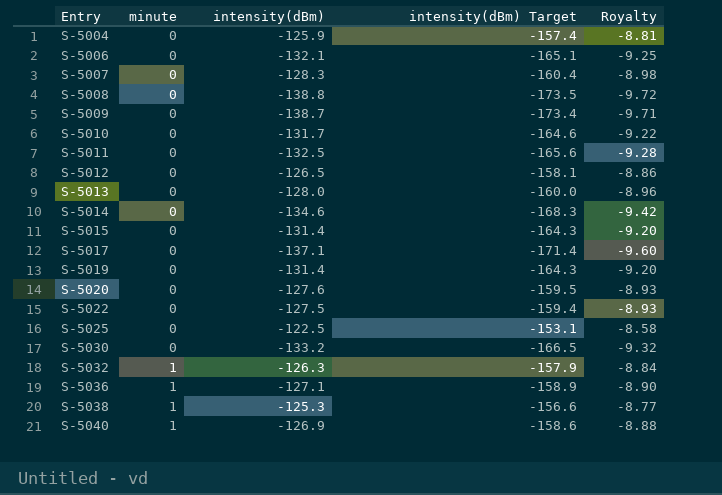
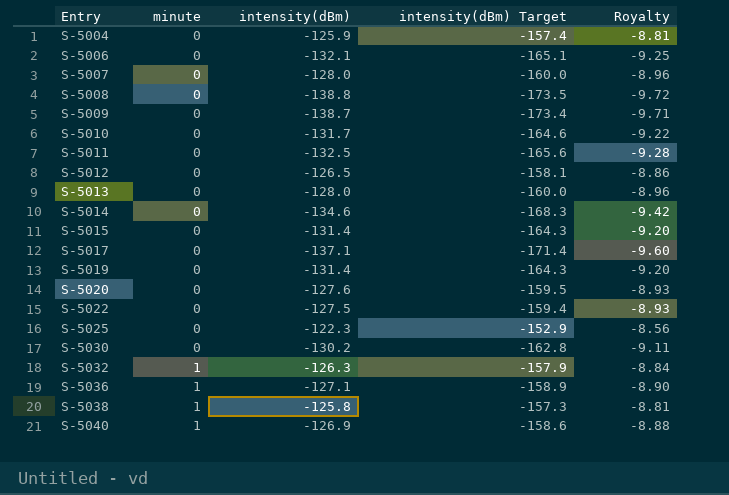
S-5007 | intensity(dBm): -128.3 -> -128.0
S-5007 | intensity(dBm) Target: -160.4 -> -160.0
S-5007 | Royalty: -8.98 -> -8.96
S-5025 | intensity(dBm): -122.5 -> -122.3
S-5025 | intensity(dBm) Target: -153.1 -> -152.9
S-5025 | Royalty: -8.58 -> -8.56
S-5030 | intensity(dBm): -133.2 -> -130.2
S-5030 | intensity(dBm) Target: -166.5 -> -162.8
S-5030 | Royalty: -9.32 -> -9.11
S-5038 | intensity(dBm): -125.3 -> -125.8
S-5038 | intensity(dBm) Target: -156.6 -> -157.3
S-5038 | Royalty: -8.77 -> -8.81

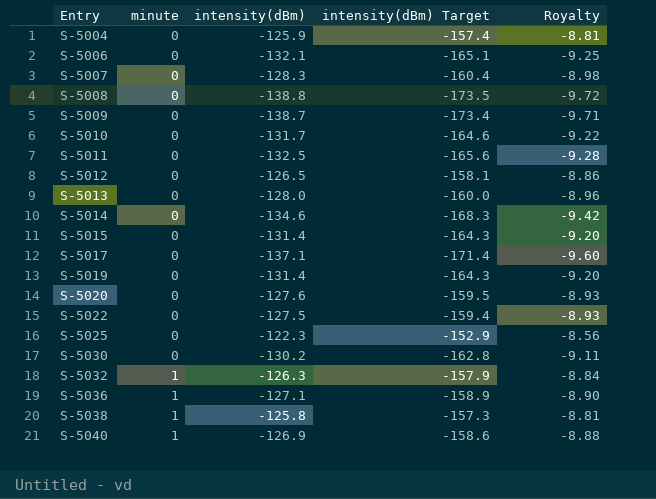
S-5007 | intensity(dBm): -128.0 -> -128.3
S-5007 | intensity(dBm) Target: -160.0 -> -160.4
S-5007 | Royalty: -8.96 -> -8.98

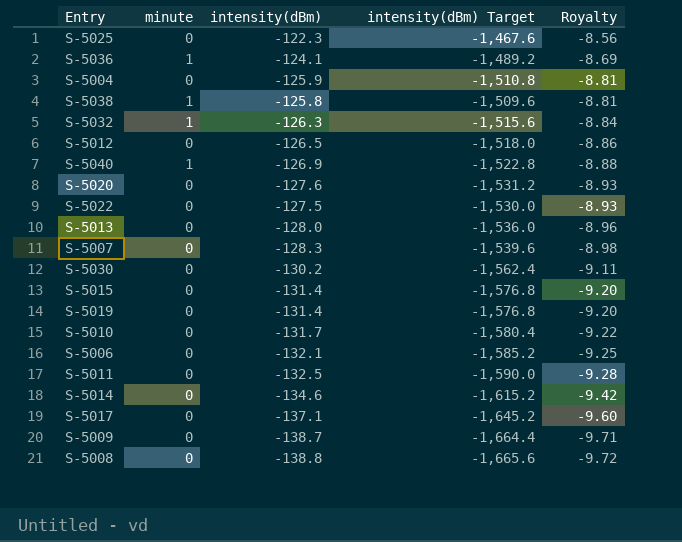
row order: Entry ascending -> Royalty descending
column intensity(dBm) Target | formula: [intensity(dBm)] * 1.25 -> [intensity(dBm)] * 12
S-5036 | intensity(dBm): -127.1 -> -124.1
S-5036 | Royalty: -8.90 -> -8.69

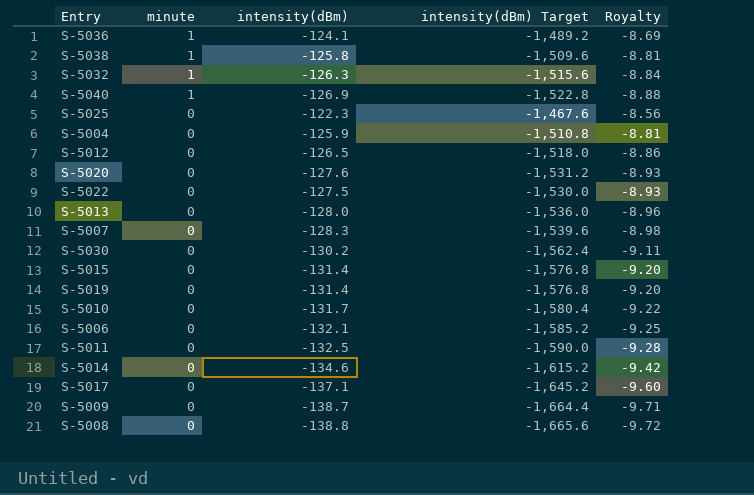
row order: Royalty descending -> minute descending

